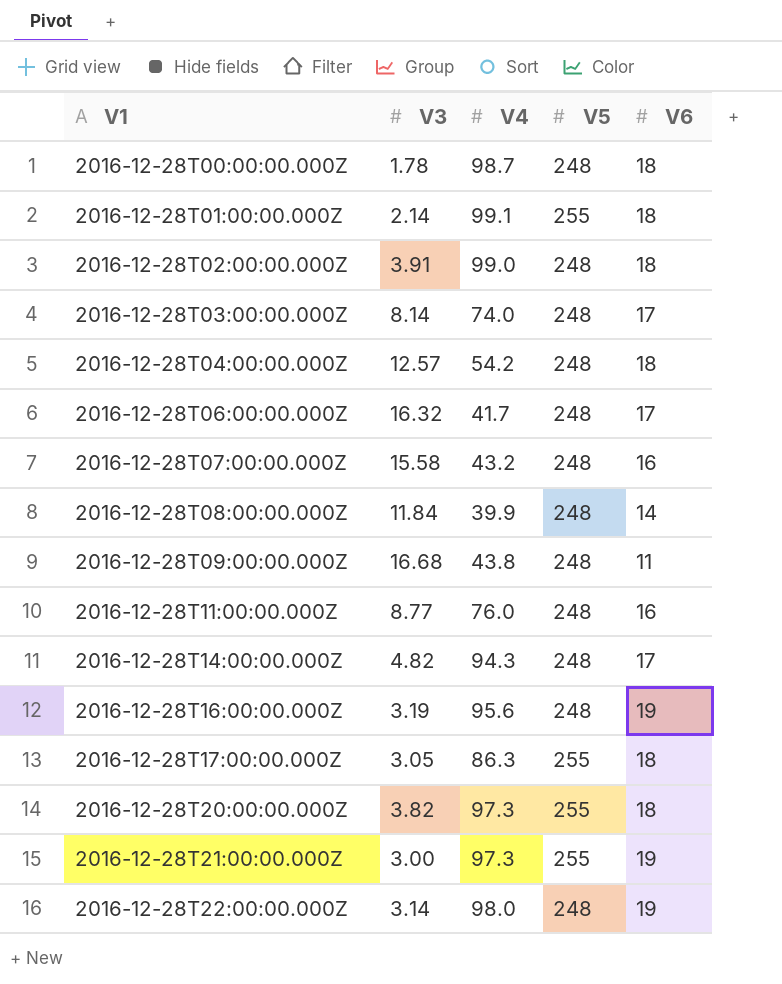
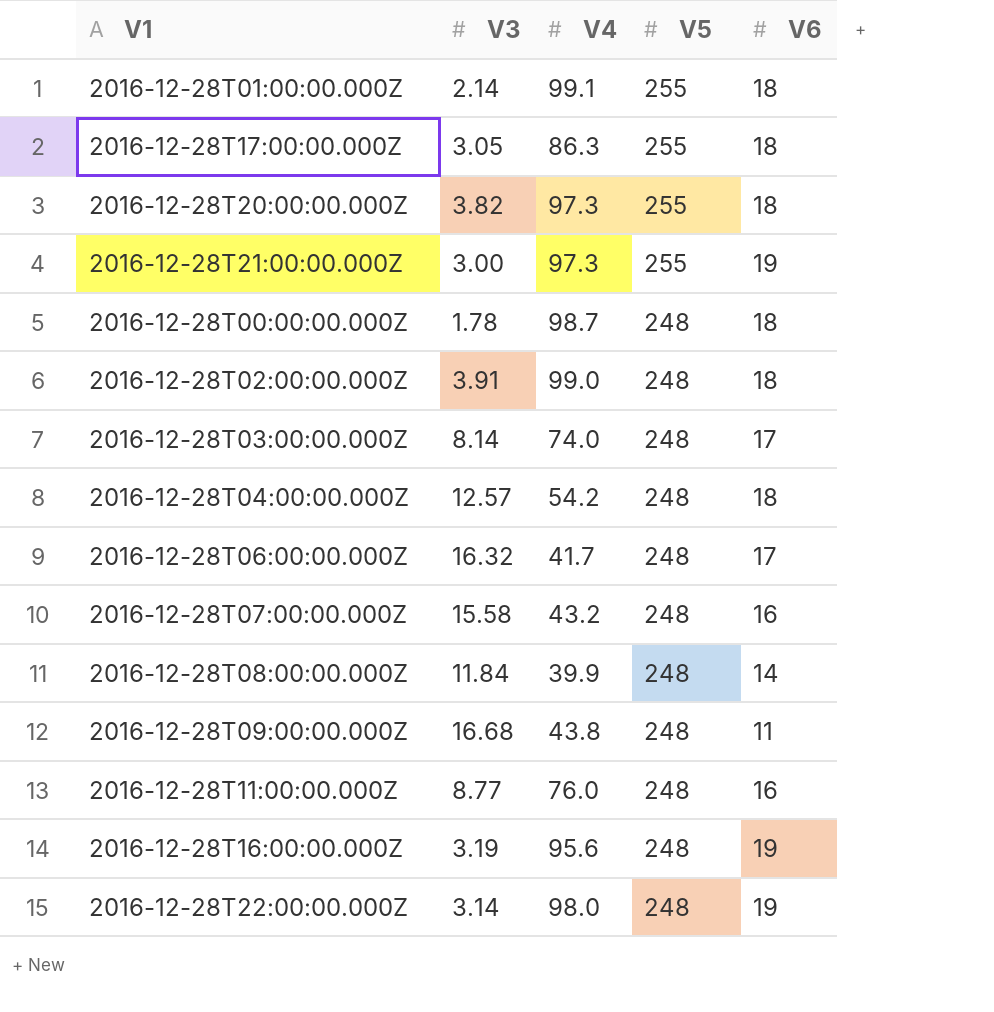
row order: V1 ascending -> V5 descending
row 2016-12-28T14:00:00.000Z: 4.82 | 94.3 | 248 | 17 -> none

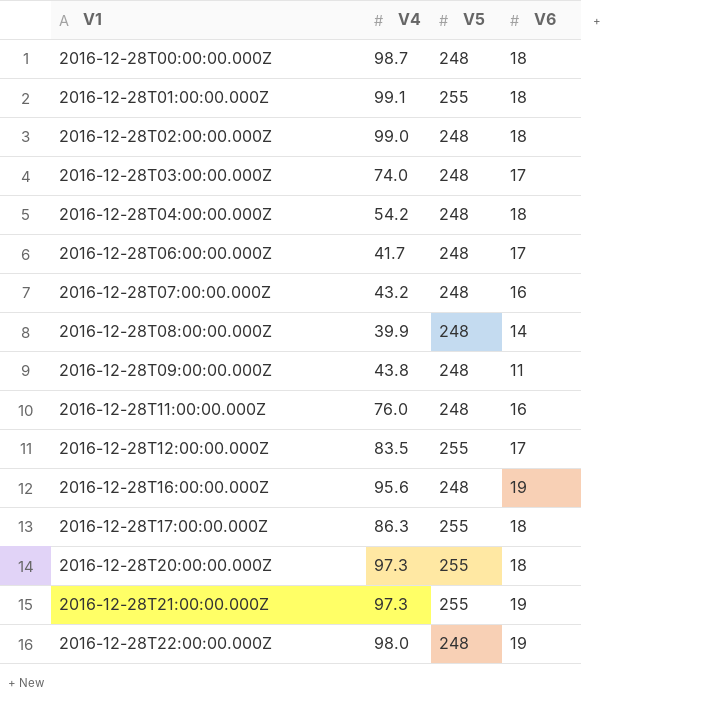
row order: V5 descending -> V1 ascending
column V3 | position: 2 -> none
row 2016-12-28T12:00:00.000Z: none -> 83.5 | 255 | 17

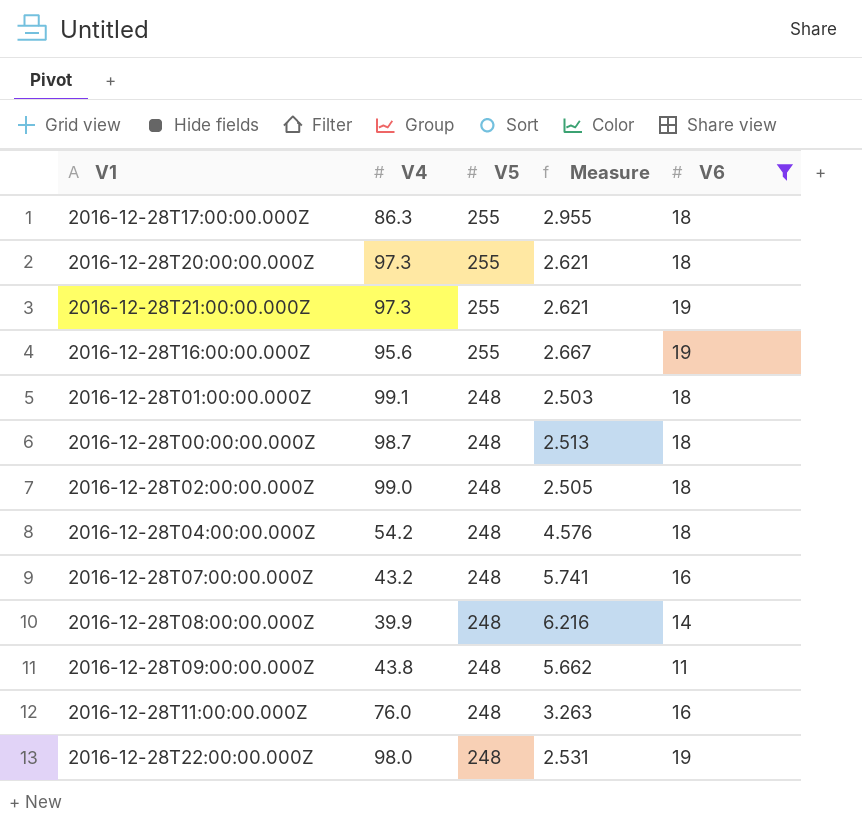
filter: none -> V6 != 17
row order: V1 ascending -> V5 descending
column Measure | formula: none -> [V5] / [V4]
2016-12-28T16:00:00.000Z | V5: 248 -> 255
2016-12-28T01:00:00.000Z | V5: 255 -> 248

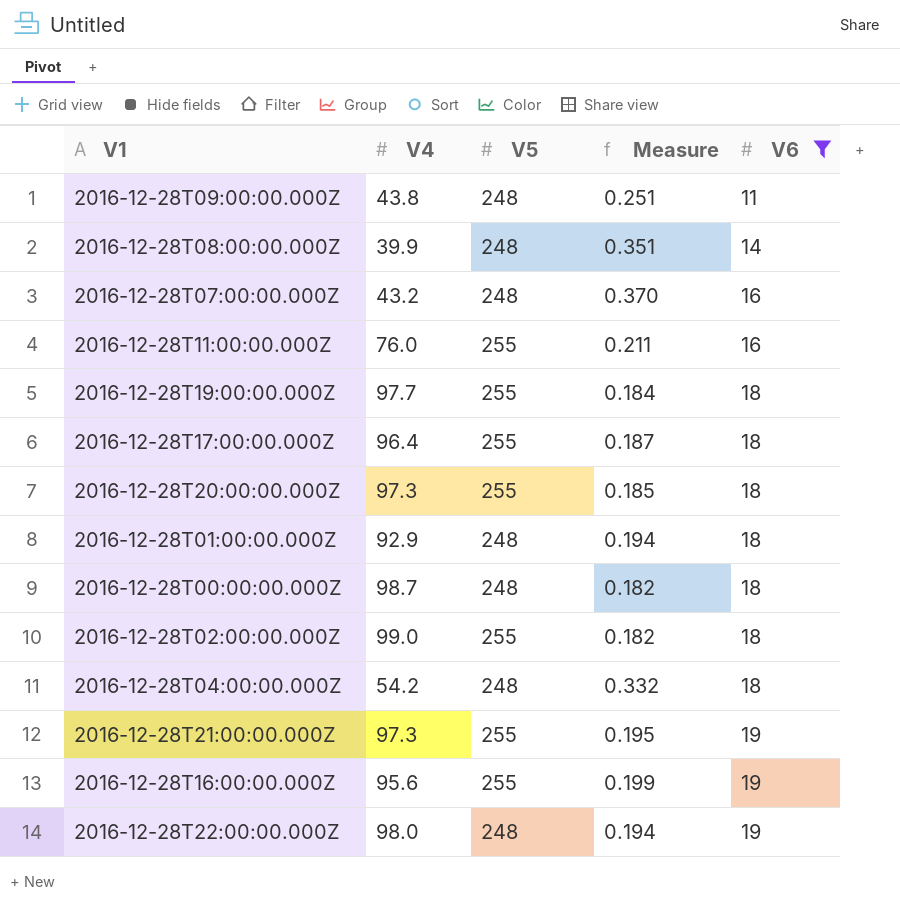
row order: V5 descending -> V6 ascending
column Measure | formula: [V5] / [V4] -> [V6] / [V4]
2016-12-28T11:00:00.000Z | V5: 248 -> 255
row 2016-12-28T19:00:00.000Z: none -> 97.7 | 255 | 0.184 | 18
2016-12-28T17:00:00.000Z | V4: 86.3 -> 96.4
2016-12-28T01:00:00.000Z | V4: 99.1 -> 92.9
2016-12-28T02:00:00.000Z | V5: 248 -> 255

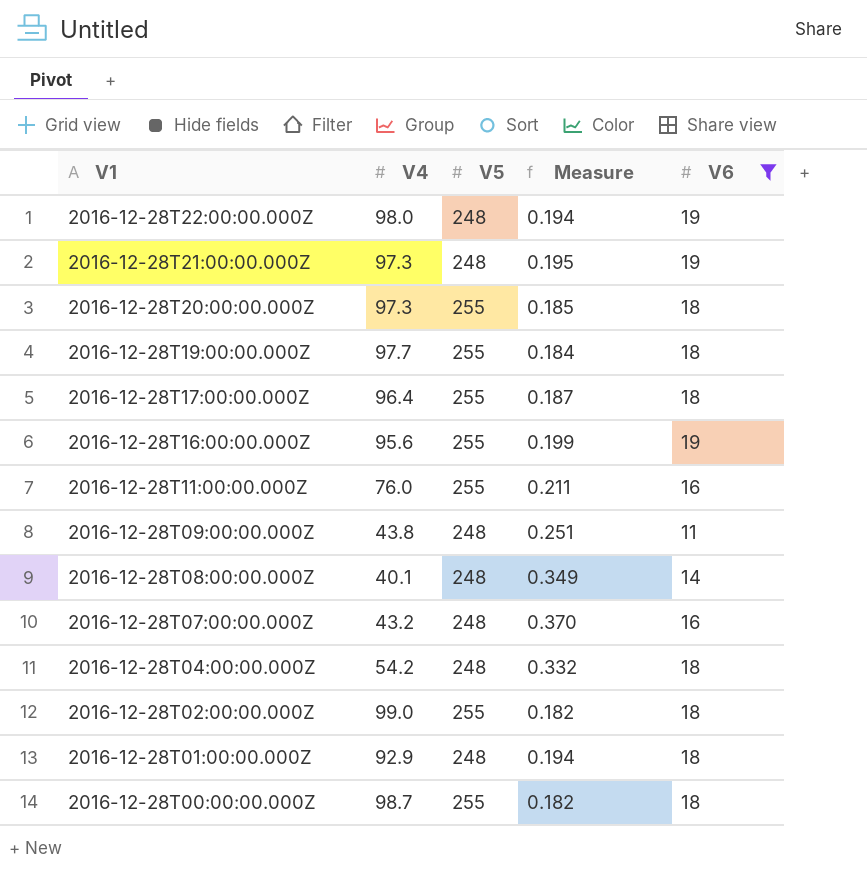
row order: V6 ascending -> V1 descending
2016-12-28T21:00:00.000Z | V5: 255 -> 248
2016-12-28T08:00:00.000Z | V4: 39.9 -> 40.1
2016-12-28T08:00:00.000Z | Measure: 0.351 -> 0.349
2016-12-28T00:00:00.000Z | V5: 248 -> 255

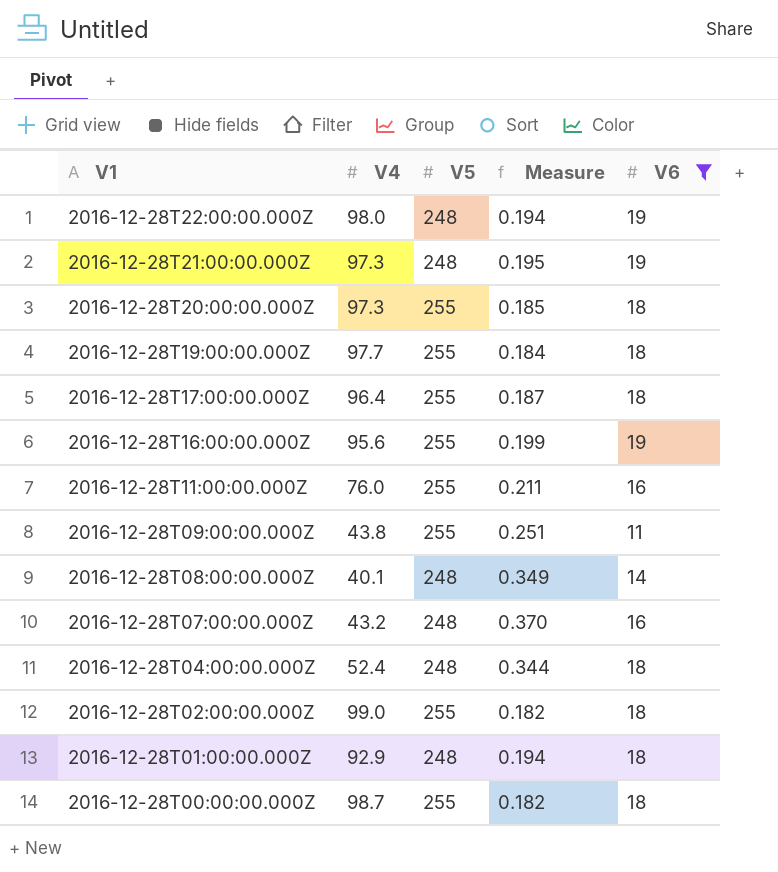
2016-12-28T09:00:00.000Z | V5: 248 -> 255
2016-12-28T04:00:00.000Z | V4: 54.2 -> 52.4
2016-12-28T04:00:00.000Z | Measure: 0.332 -> 0.344

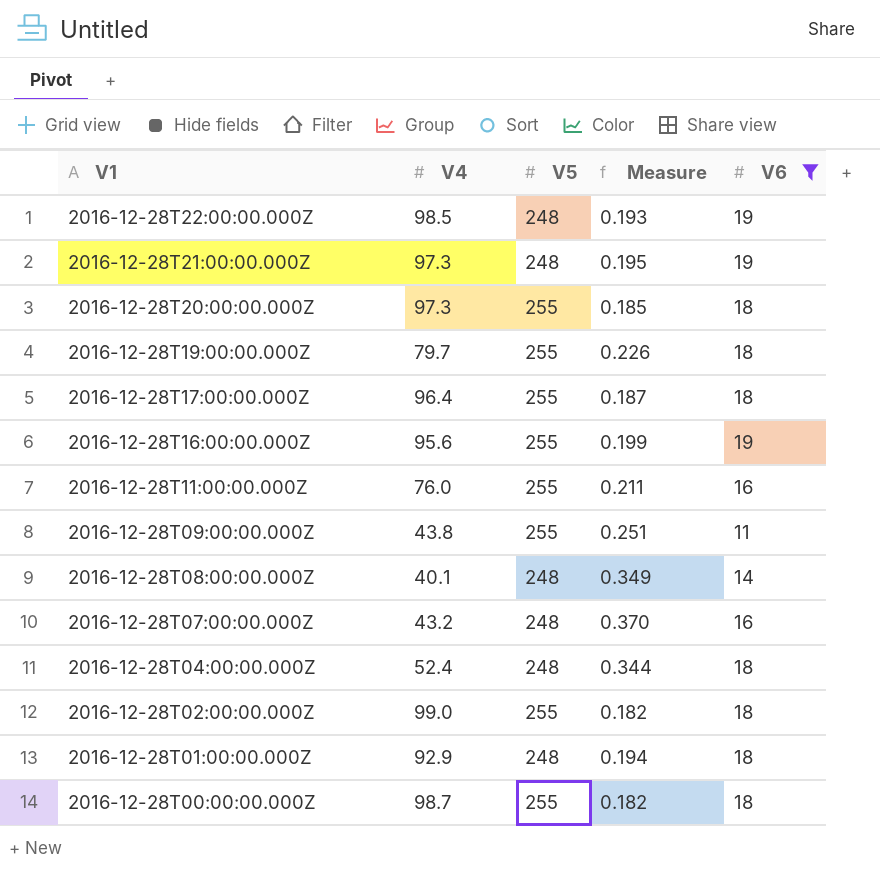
2016-12-28T22:00:00.000Z | V4: 98.0 -> 98.5
2016-12-28T22:00:00.000Z | Measure: 0.194 -> 0.193
2016-12-28T19:00:00.000Z | V4: 97.7 -> 79.7
2016-12-28T19:00:00.000Z | Measure: 0.184 -> 0.226

